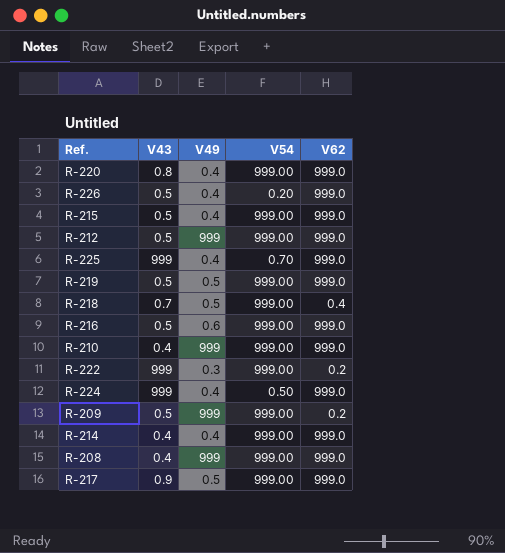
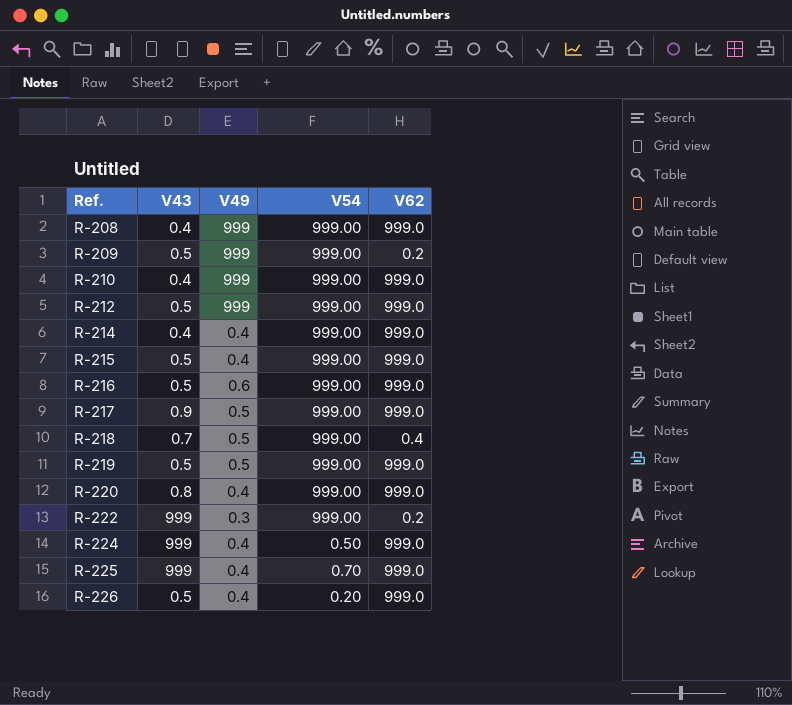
row order: none -> Ref. ascending

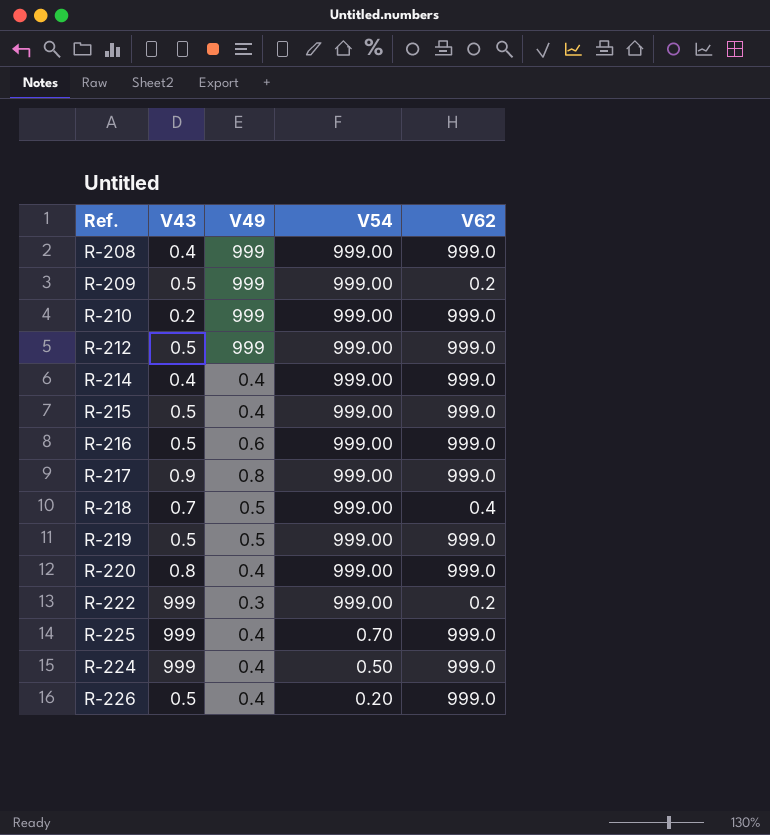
row order: Ref. ascending -> V54 descending
R-210 | V43: 0.4 -> 0.2
R-217 | V49: 0.5 -> 0.8

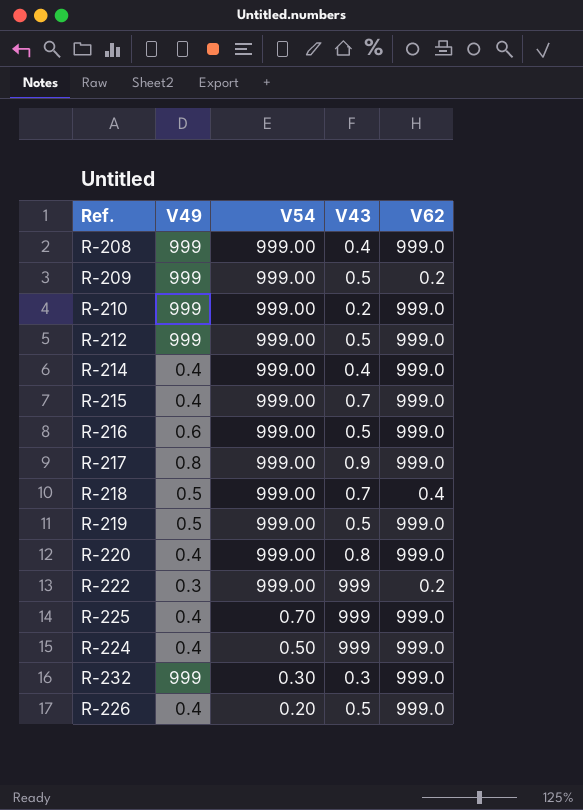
column V43 | position: 2 -> 4
R-215 | V43: 0.5 -> 0.7
row R-232: none -> 999 | 0.30 | 0.3 | 999.0

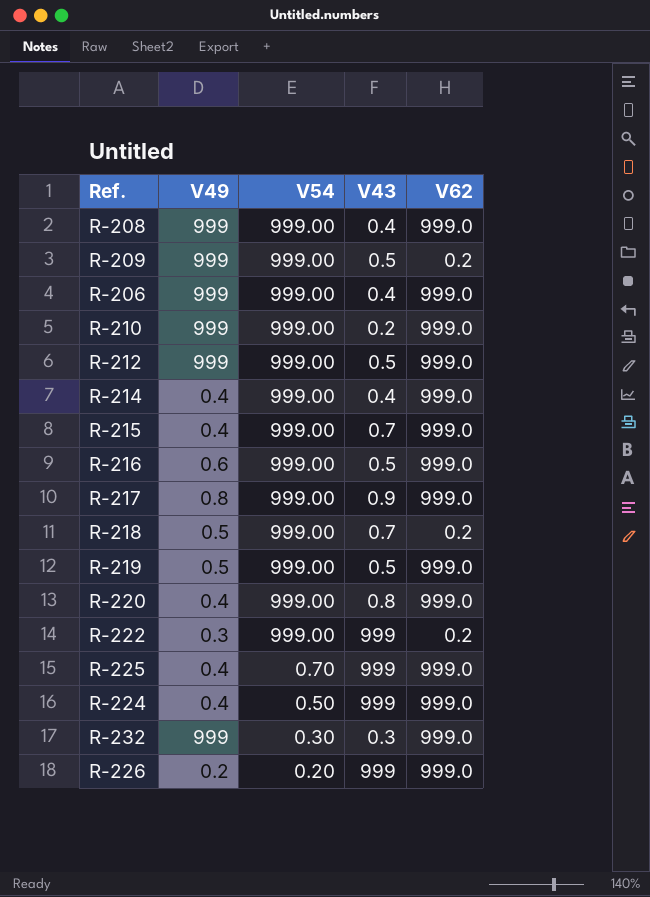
row R-206: none -> 999 | 999.00 | 0.4 | 999.0
R-218 | V62: 0.4 -> 0.2
R-226 | V49: 0.4 -> 0.2
R-226 | V43: 0.5 -> 999

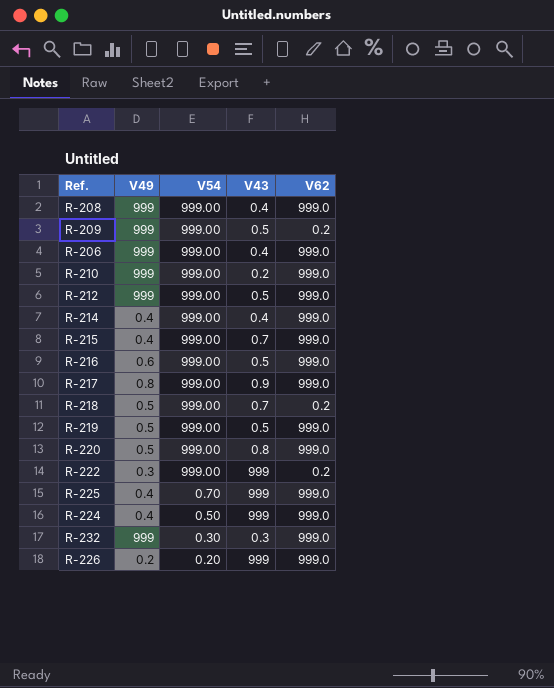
R-220 | V49: 0.4 -> 0.5

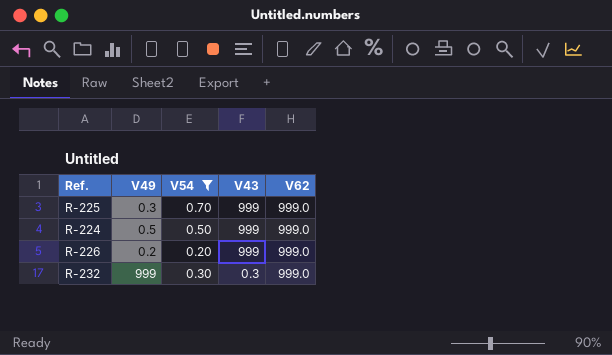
filter: none -> V54 != 999.00
row order: V54 descending -> V43 descending
R-225 | V49: 0.4 -> 0.3
R-224 | V49: 0.4 -> 0.5

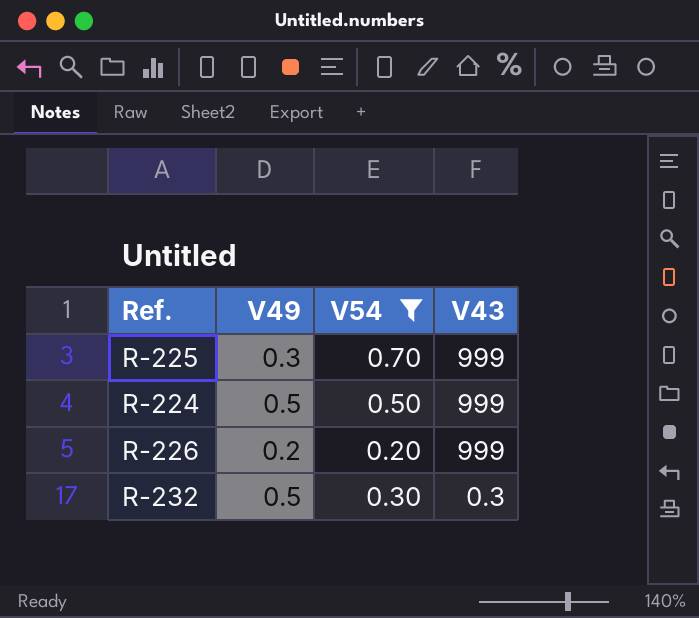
column V62 | position: 5 -> none
R-232 | V49: 999 -> 0.5

